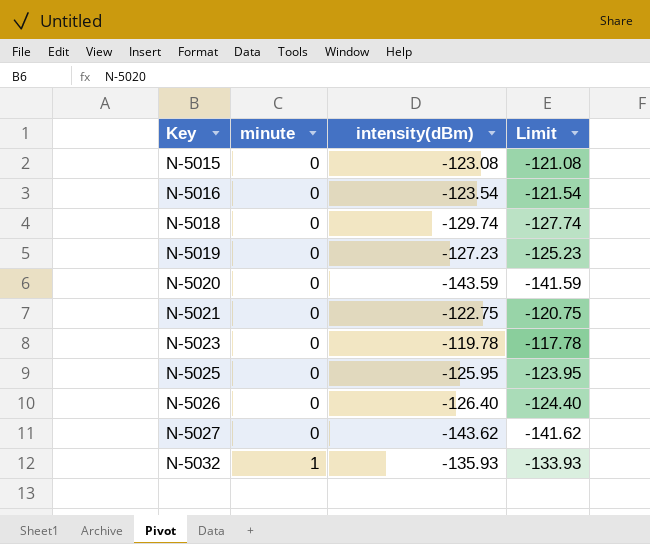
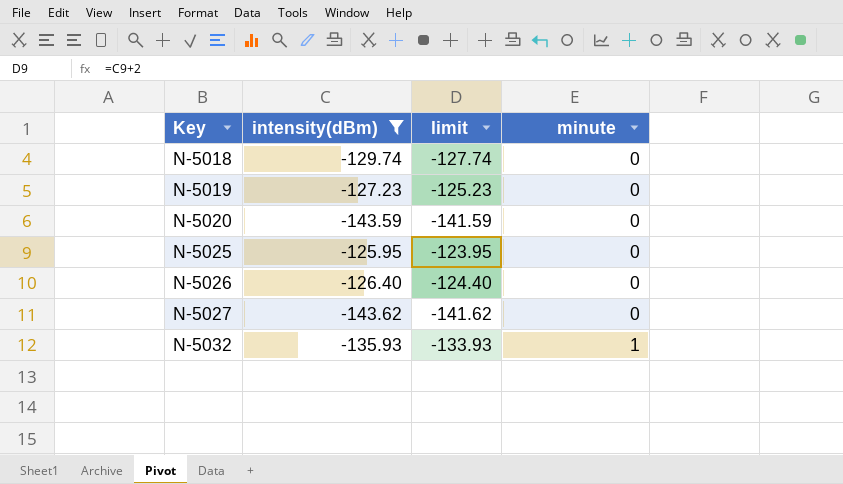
filter: none -> intensity(dBm) <= -125.95
column name: Limit -> limit
column minute | position: 2 -> 4

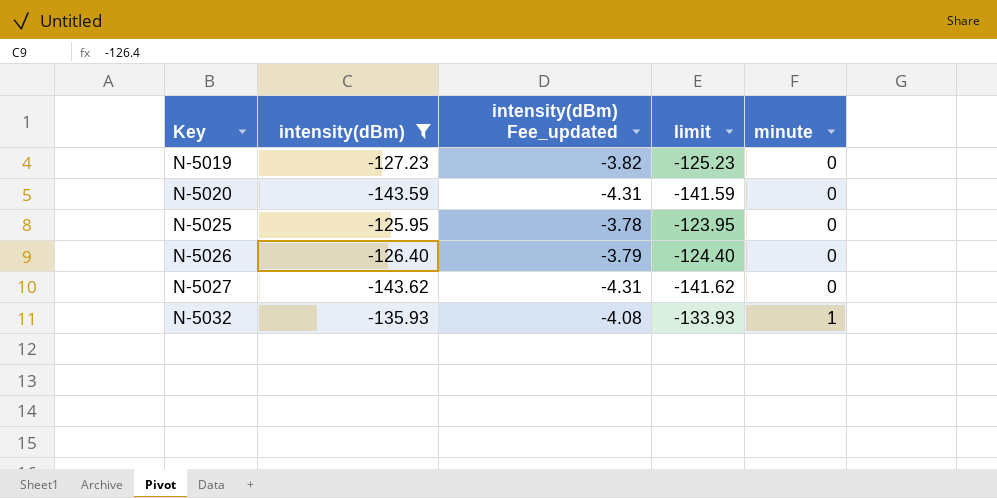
column intensity(dBm) Fee_updated | formula: none -> [intensity(dBm)] * 0.03
row N-5018: -129.74 | -127.74 | 0 -> none

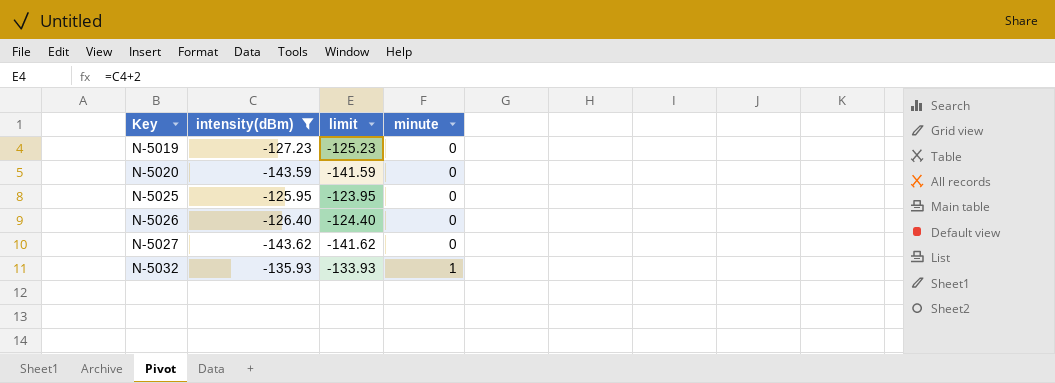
column intensity(dBm) Fee_updated | formula: [intensity(dBm)] * 0.03 -> none

